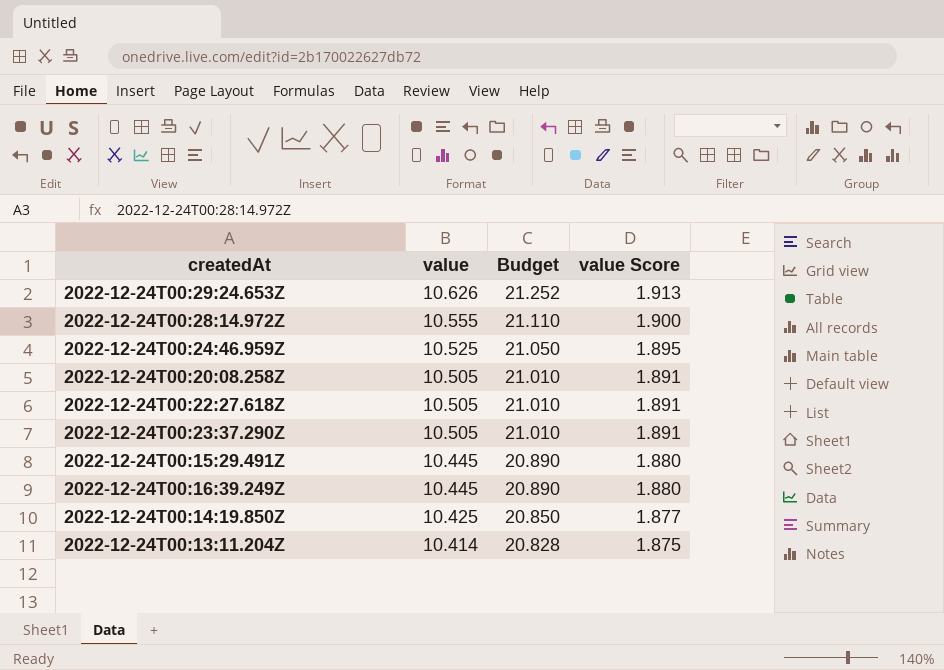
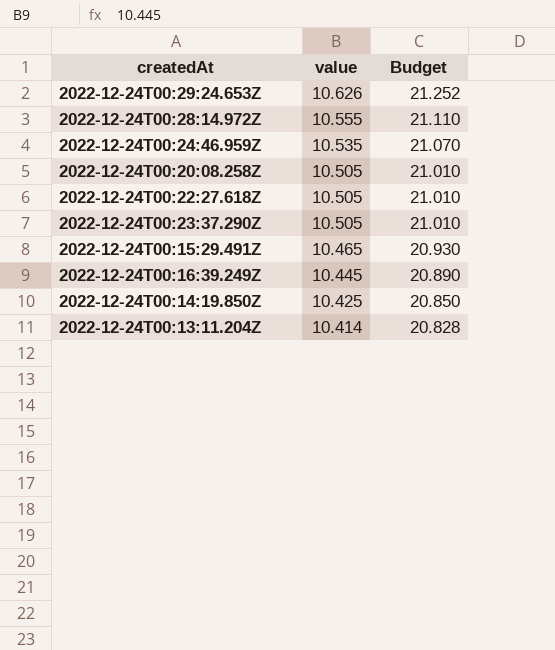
column value Score | formula: [value] * 0.18 -> none
2022-12-24T00:24:46.959Z | value: 10.525 -> 10.535
2022-12-24T00:24:46.959Z | Budget: 21.050 -> 21.070
2022-12-24T00:15:29.491Z | value: 10.445 -> 10.465
2022-12-24T00:15:29.491Z | Budget: 20.890 -> 20.930

